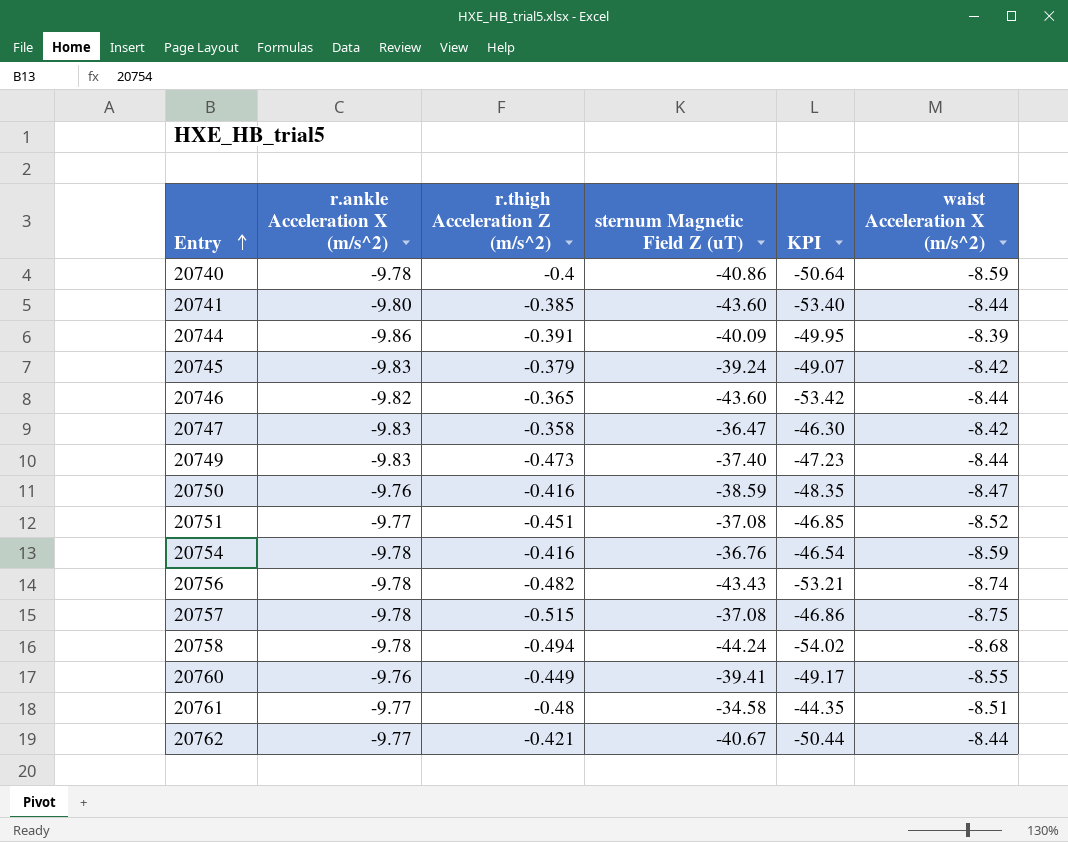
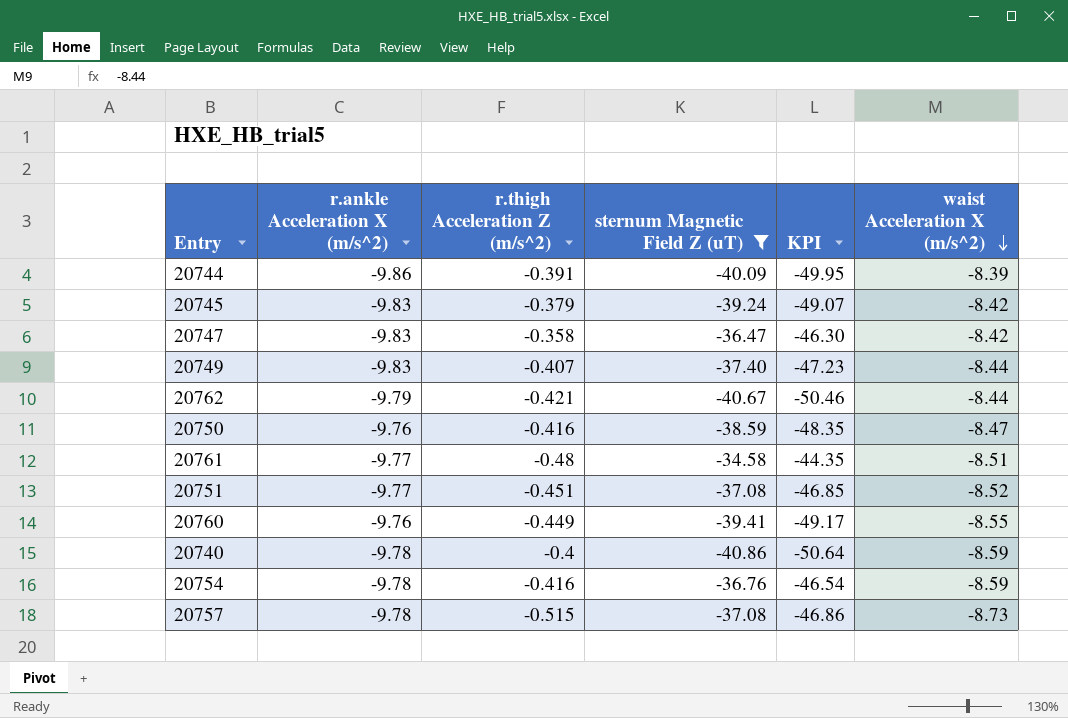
filter: none -> sternum Magnetic Field Z (uT) >= -40.86
row order: Entry ascending -> waist Acceleration X (m/s^2) descending
20749 | r.thigh Acceleration Z (m/s^2): -0.473 -> -0.407
20762 | r.ankle Acceleration X (m/s^2): -9.77 -> -9.79
20762 | KPI: -50.44 -> -50.46
20757 | waist Acceleration X (m/s^2): -8.75 -> -8.73

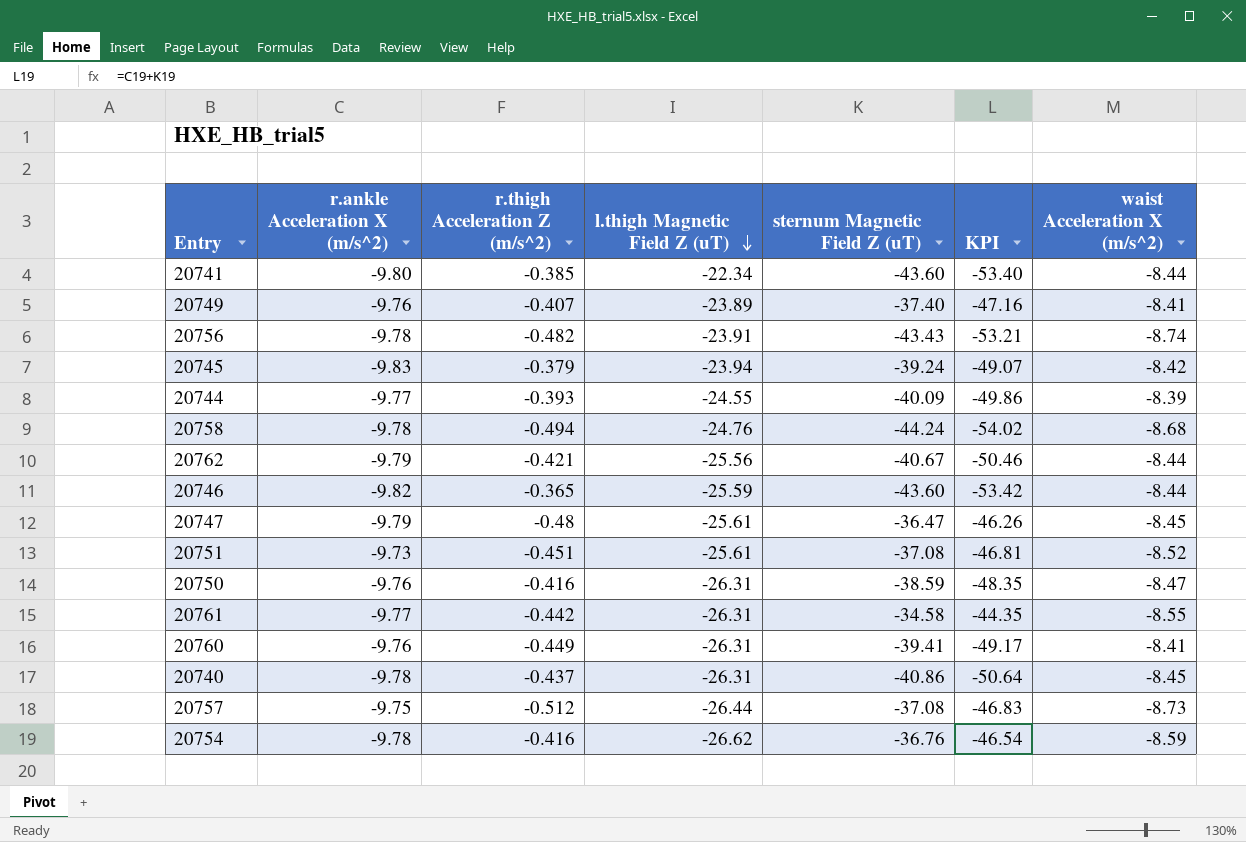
filter: sternum Magnetic Field Z (uT) >= -40.86 -> none
row order: waist Acceleration X (m/s^2) descending -> l.thigh Magnetic Field Z (uT) descending
column l.thigh Magnetic Field Z (uT) | position: none -> 4
20749 | r.ankle Acceleration X (m/s^2): -9.83 -> -9.76
20749 | KPI: -47.23 -> -47.16
20749 | waist Acceleration X (m/s^2): -8.44 -> -8.41
20744 | r.ankle Acceleration X (m/s^2): -9.86 -> -9.77
20744 | r.thigh Acceleration Z (m/s^2): -0.391 -> -0.393
20744 | KPI: -49.95 -> -49.86
20747 | r.ankle Acceleration X (m/s^2): -9.83 -> -9.79
20747 | r.thigh Acceleration Z (m/s^2): -0.358 -> -0.48
20747 | KPI: -46.30 -> -46.26
20747 | waist Acceleration X (m/s^2): -8.42 -> -8.45
20751 | r.ankle Acceleration X (m/s^2): -9.77 -> -9.73
20751 | KPI: -46.85 -> -46.81
20761 | r.thigh Acceleration Z (m/s^2): -0.48 -> -0.442
20761 | waist Acceleration X (m/s^2): -8.51 -> -8.55
20760 | waist Acceleration X (m/s^2): -8.55 -> -8.41
20740 | r.thigh Acceleration Z (m/s^2): -0.4 -> -0.437
20740 | waist Acceleration X (m/s^2): -8.59 -> -8.45
20757 | r.ankle Acceleration X (m/s^2): -9.78 -> -9.75
20757 | r.thigh Acceleration Z (m/s^2): -0.515 -> -0.512
20757 | KPI: -46.86 -> -46.83

